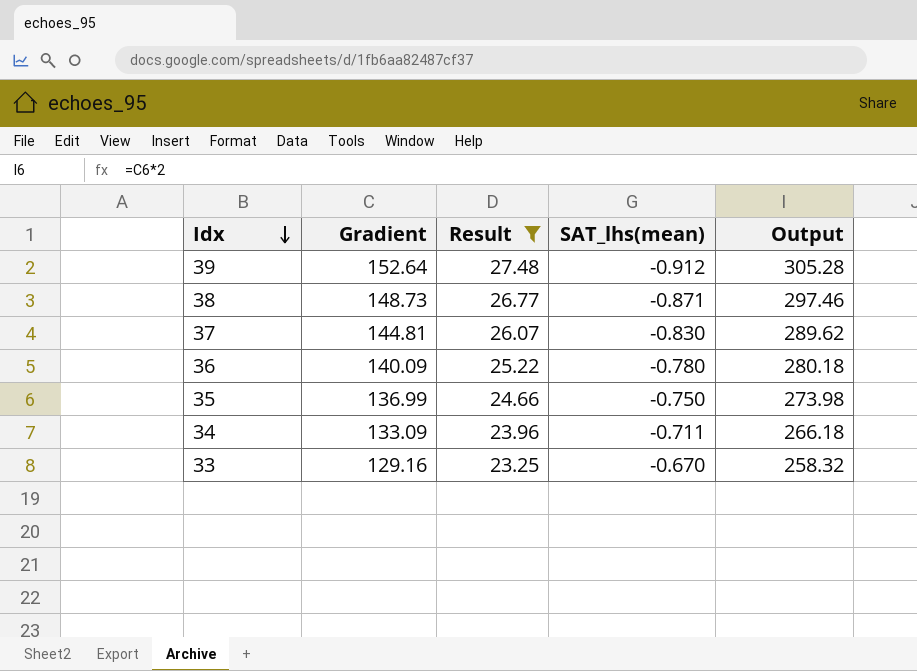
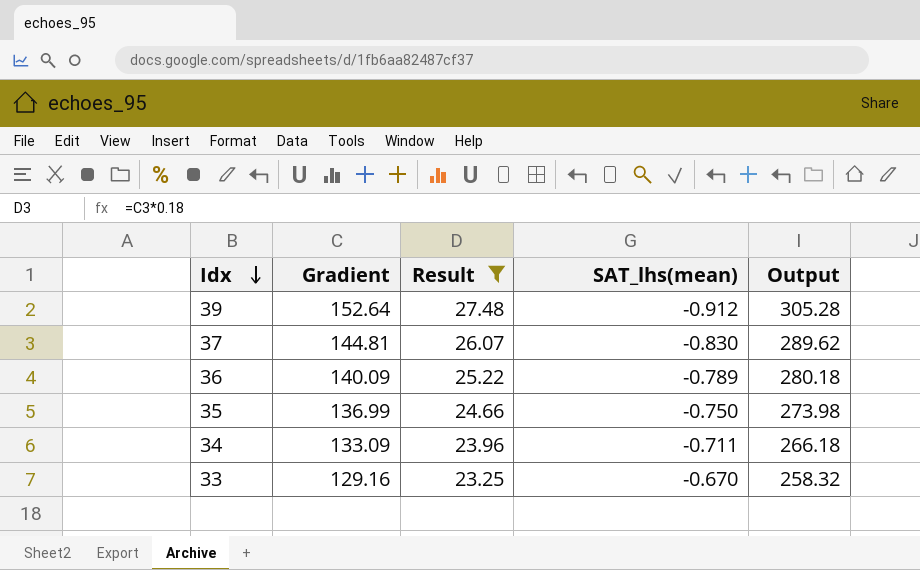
row 38: 148.73 | 26.77 | -0.871 | 297.46 -> none
36 | SAT_lhs(mean): -0.780 -> -0.789

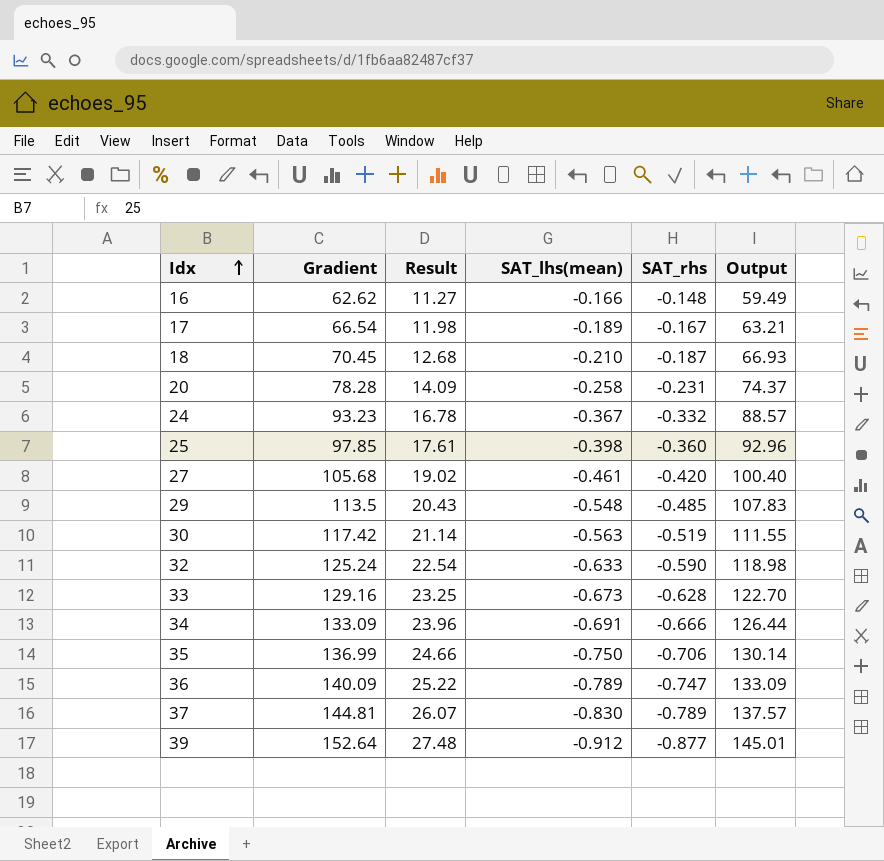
filter: Result >= 23.25 -> none
row order: Idx descending -> Idx ascending
column SAT_rhs | position: none -> 5
column Output | formula: [Gradient] * 2 -> [Gradient] * 0.95
33 | SAT_lhs(mean): -0.670 -> -0.673
34 | SAT_lhs(mean): -0.711 -> -0.691

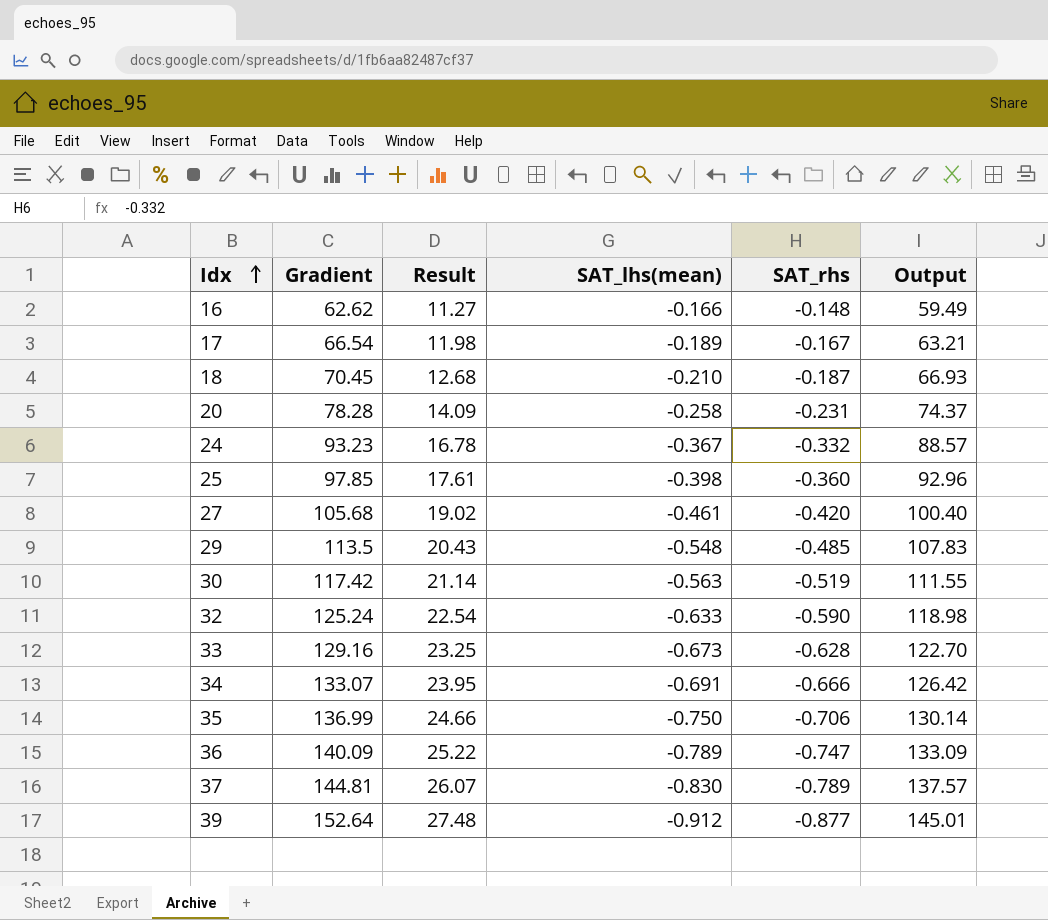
34 | Gradient: 133.09 -> 133.07
34 | Result: 23.96 -> 23.95
34 | Output: 126.44 -> 126.42

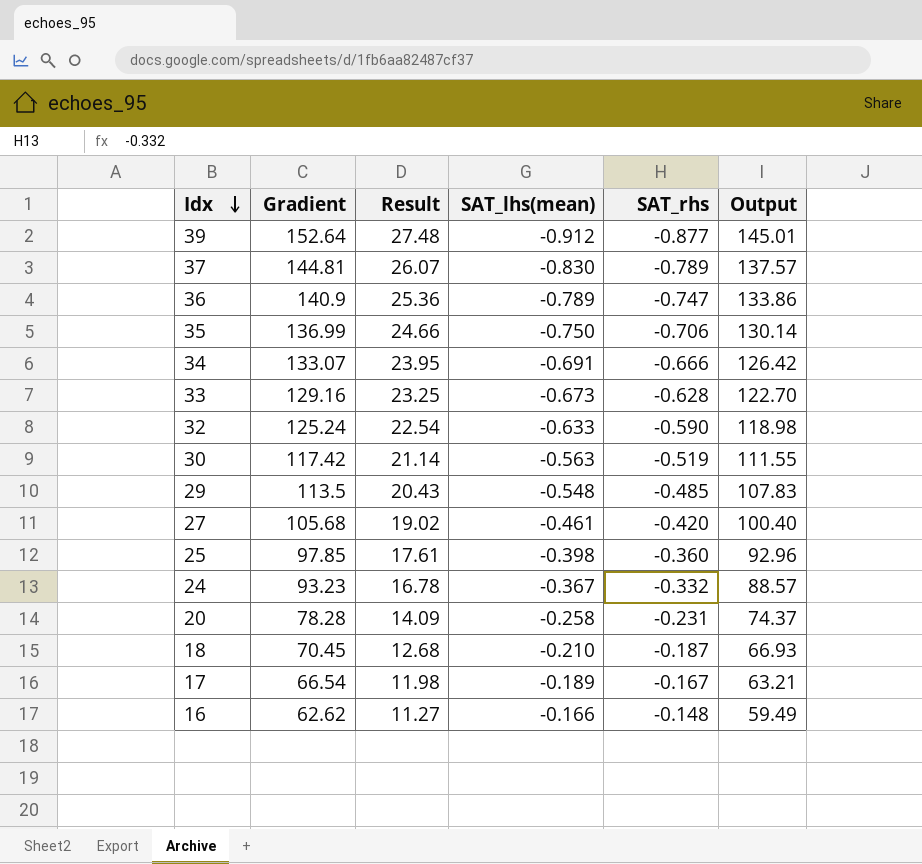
row order: Idx ascending -> Idx descending
36 | Gradient: 140.09 -> 140.9
36 | Result: 25.22 -> 25.36
36 | Output: 133.09 -> 133.86

